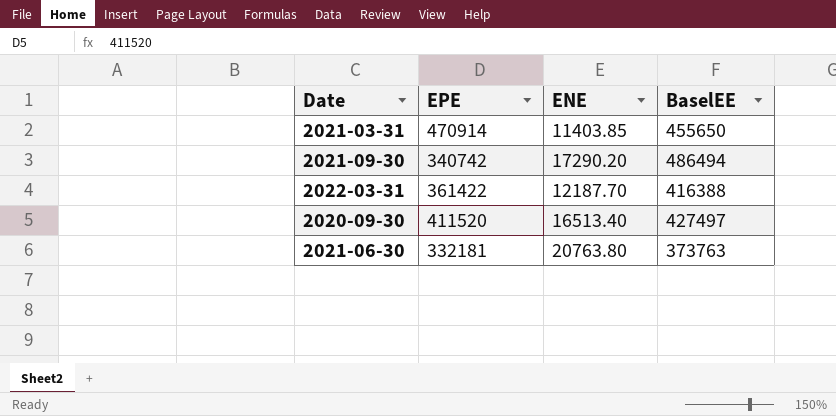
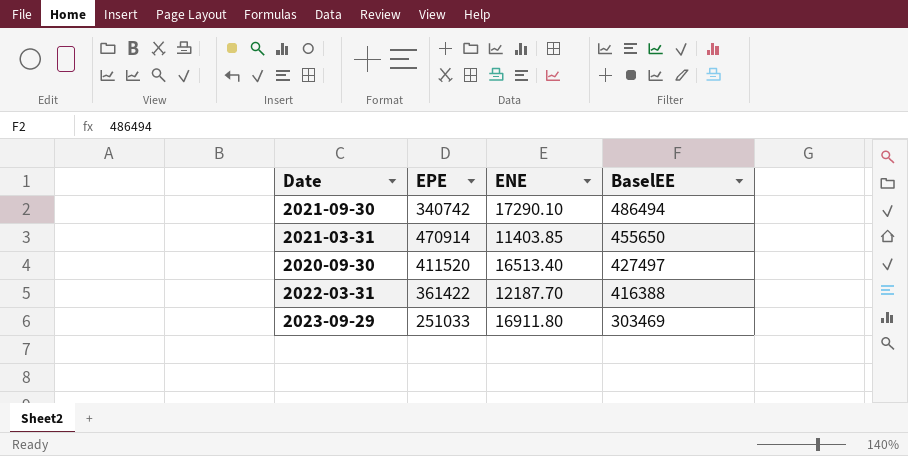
row order: none -> BaselEE descending
row 2021-06-30: 332181 | 20763.80 | 373763 -> none
2021-09-30 | ENE: 17290.20 -> 17290.10
row 2023-09-29: none -> 251033 | 16911.80 | 303469

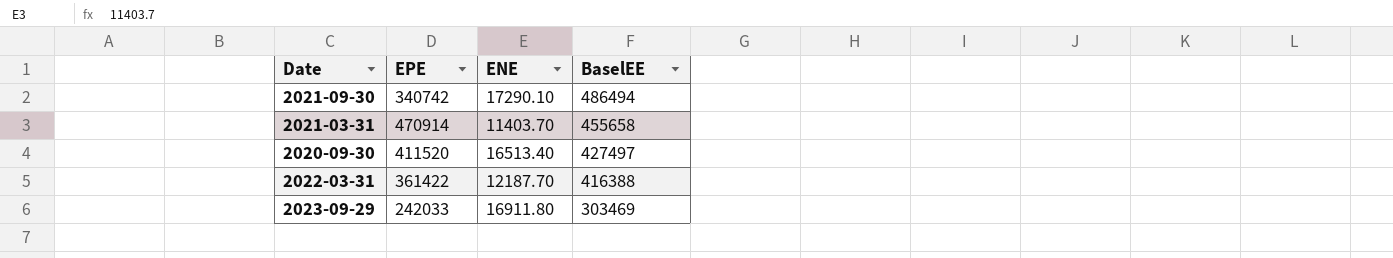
2021-03-31 | ENE: 11403.85 -> 11403.70
2021-03-31 | BaselEE: 455650 -> 455658
2023-09-29 | EPE: 251033 -> 242033

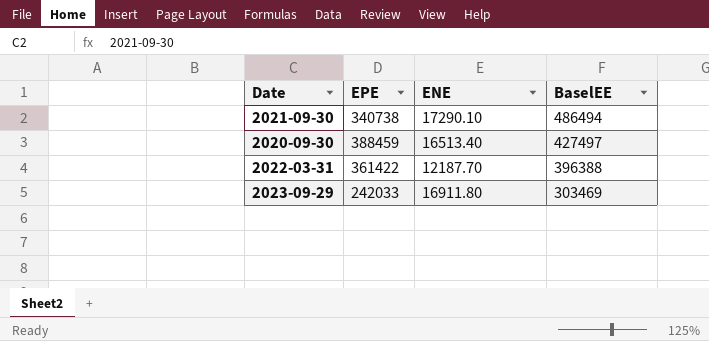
row 2021-03-31: 470914 | 11403.70 | 455658 -> none
2021-09-30 | EPE: 340742 -> 340738
2020-09-30 | EPE: 411520 -> 388459
2022-03-31 | BaselEE: 416388 -> 396388

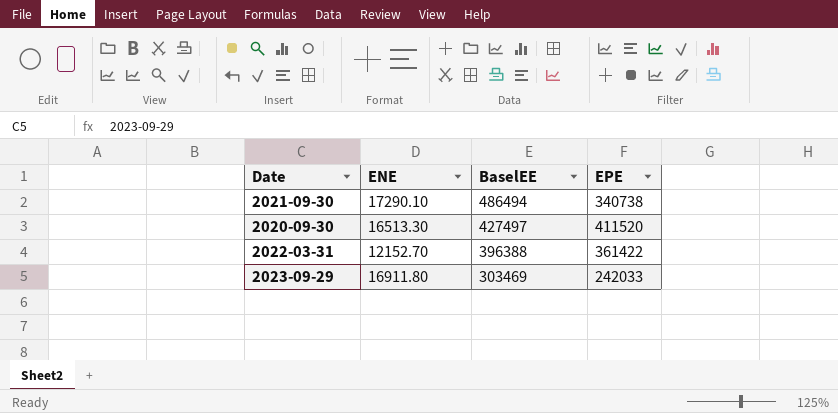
column EPE | position: 2 -> 4
2020-09-30 | ENE: 16513.40 -> 16513.30
2020-09-30 | EPE: 388459 -> 411520
2022-03-31 | ENE: 12187.70 -> 12152.70

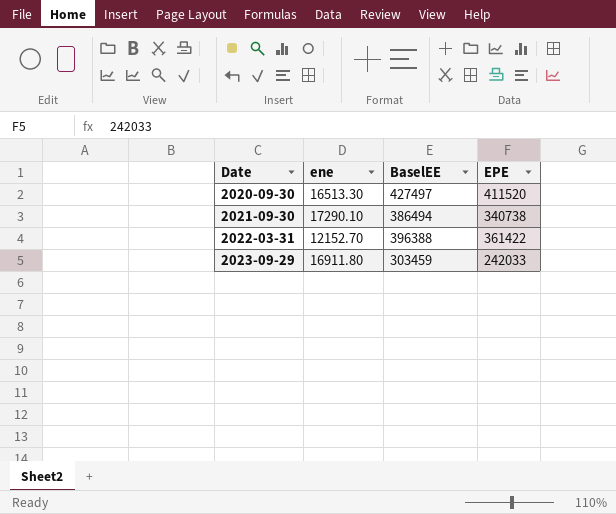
row order: BaselEE descending -> Date ascending
column name: ENE -> ene
2021-09-30 | BaselEE: 486494 -> 386494
2023-09-29 | BaselEE: 303469 -> 303459

